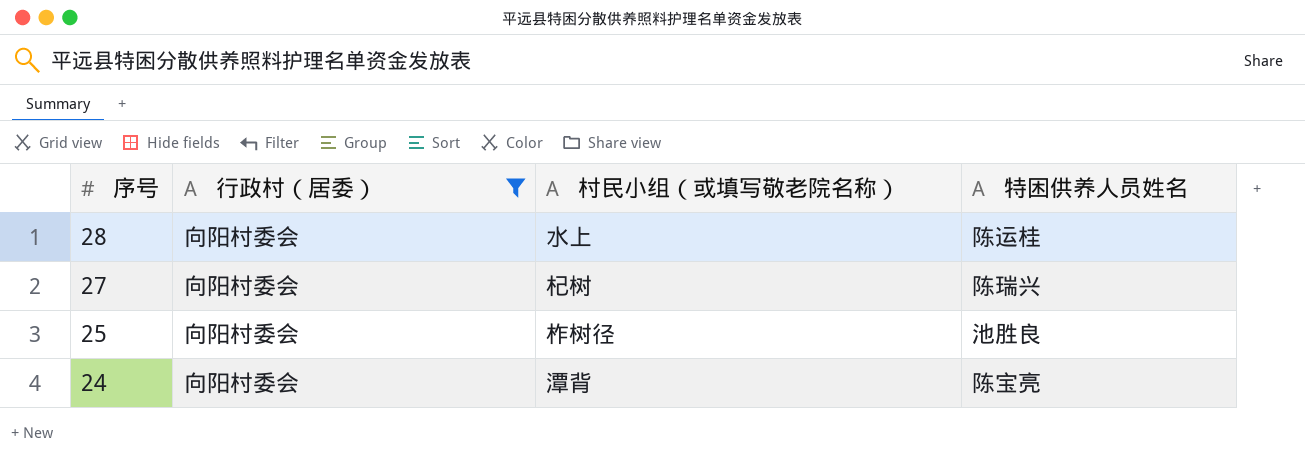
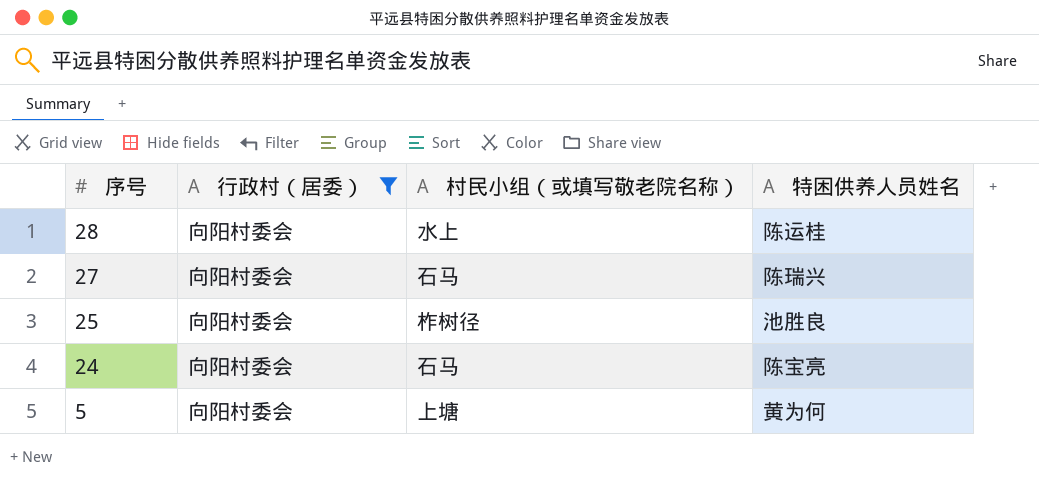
27 | 村民小组（或填写敬老院名称）: 杞树 -> 石马
24 | 村民小组（或填写敬老院名称）: 潭背 -> 石马
row 5: none -> 向阳村委会 | 上塘 | 黄为何

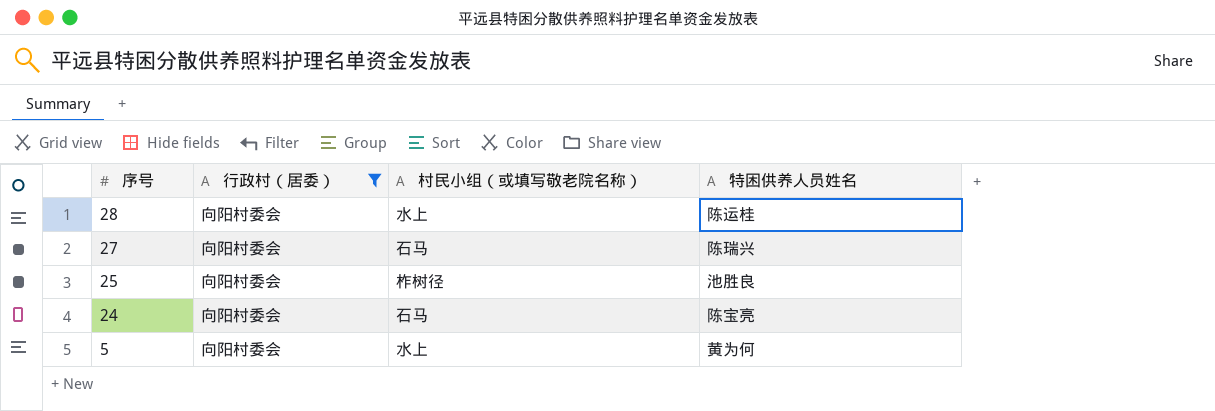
5 | 村民小组（或填写敬老院名称）: 上塘 -> 水上

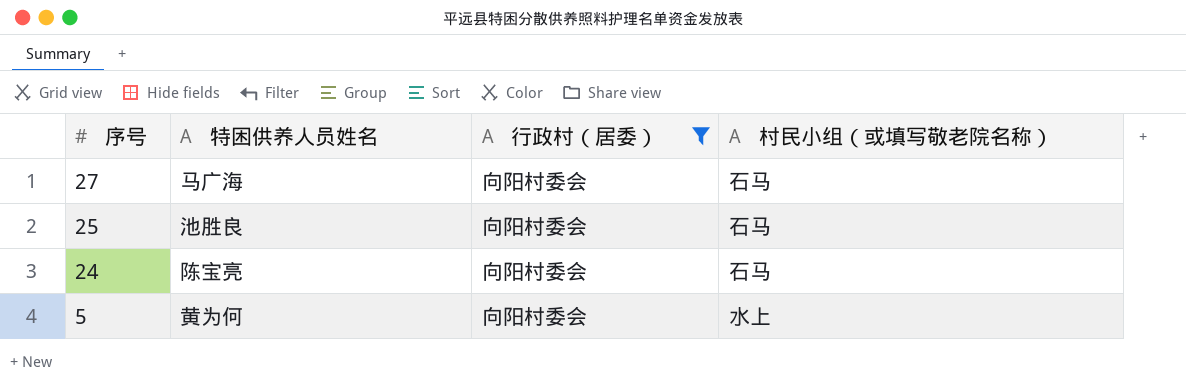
column 特困供养人员姓名 | position: 4 -> 2
row 28: 向阳村委会 | 水上 | 陈运桂 -> none
27 | 特困供养人员姓名: 陈瑞兴 -> 马广海
25 | 村民小组（或填写敬老院名称）: 柞树径 -> 石马

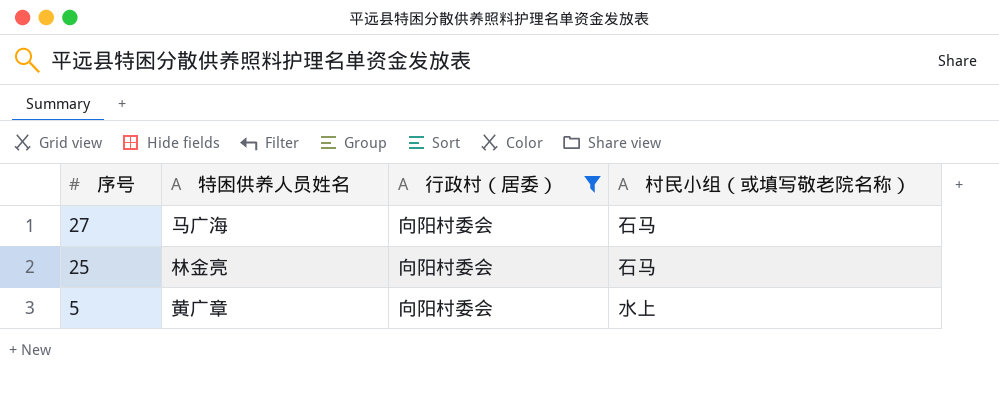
row 24: 陈宝亮 | 向阳村委会 | 石马 -> none
25 | 特困供养人员姓名: 池胜良 -> 林金亮
5 | 特困供养人员姓名: 黄为何 -> 黄广章

